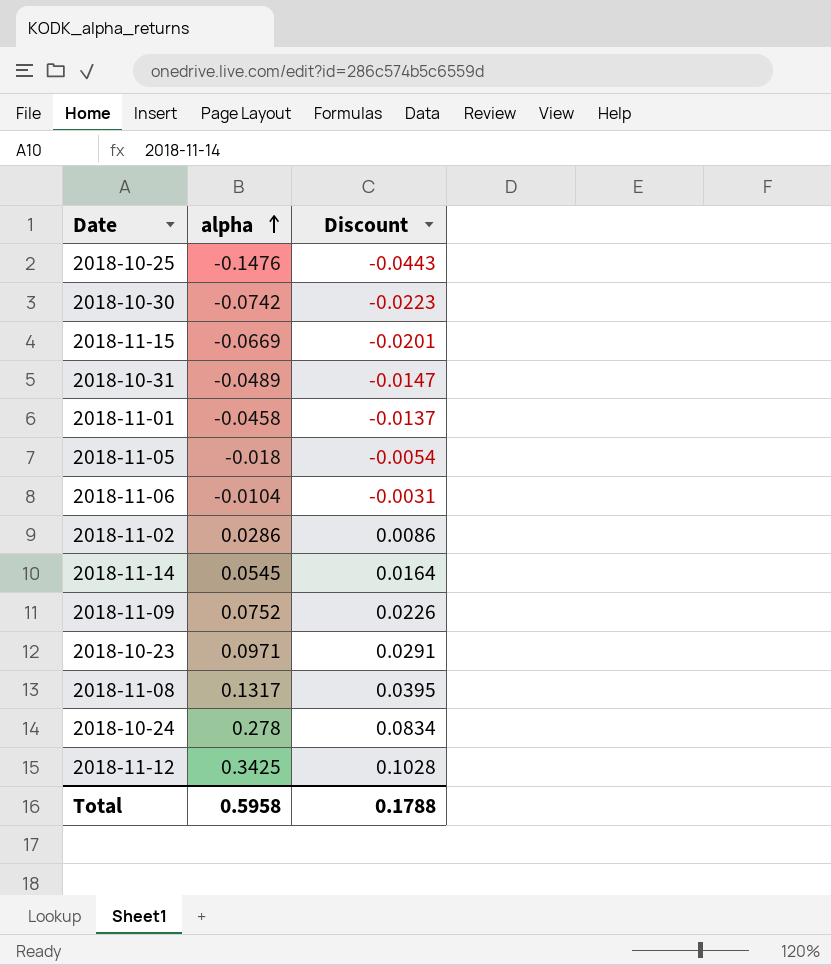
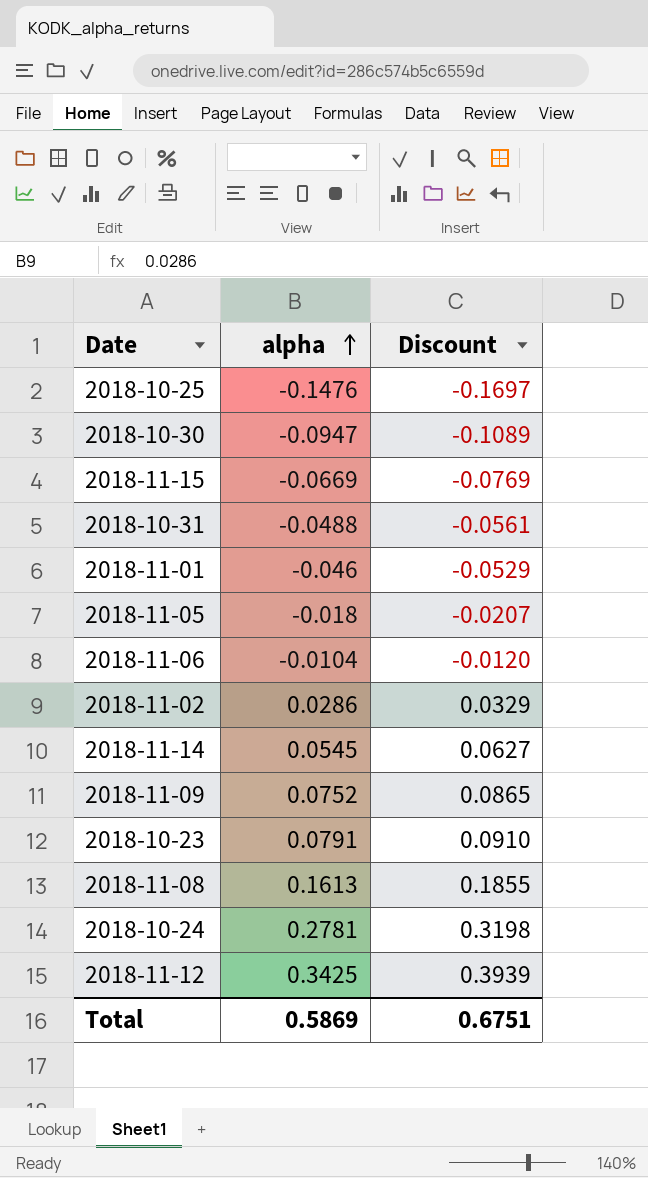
column Discount | formula: [alpha] * 0.3 -> [alpha] * 1.15
2018-10-30 | alpha: -0.0742 -> -0.0947
2018-10-31 | alpha: -0.0489 -> -0.0488
2018-11-01 | alpha: -0.0458 -> -0.046
2018-10-23 | alpha: 0.0971 -> 0.0791
2018-11-08 | alpha: 0.1317 -> 0.1613
2018-10-24 | alpha: 0.278 -> 0.2781
Total | alpha: 0.5958 -> 0.5869
Total | Discount: 0.1788 -> 0.6751

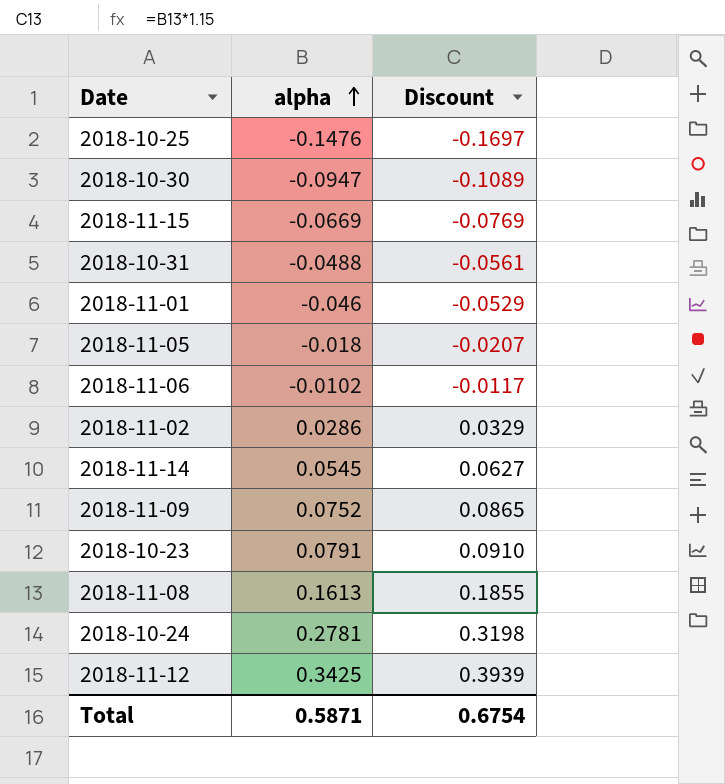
2018-11-06 | alpha: -0.0104 -> -0.0102
2018-11-06 | Discount: -0.0120 -> -0.0117
Total | alpha: 0.5869 -> 0.5871
Total | Discount: 0.6751 -> 0.6754

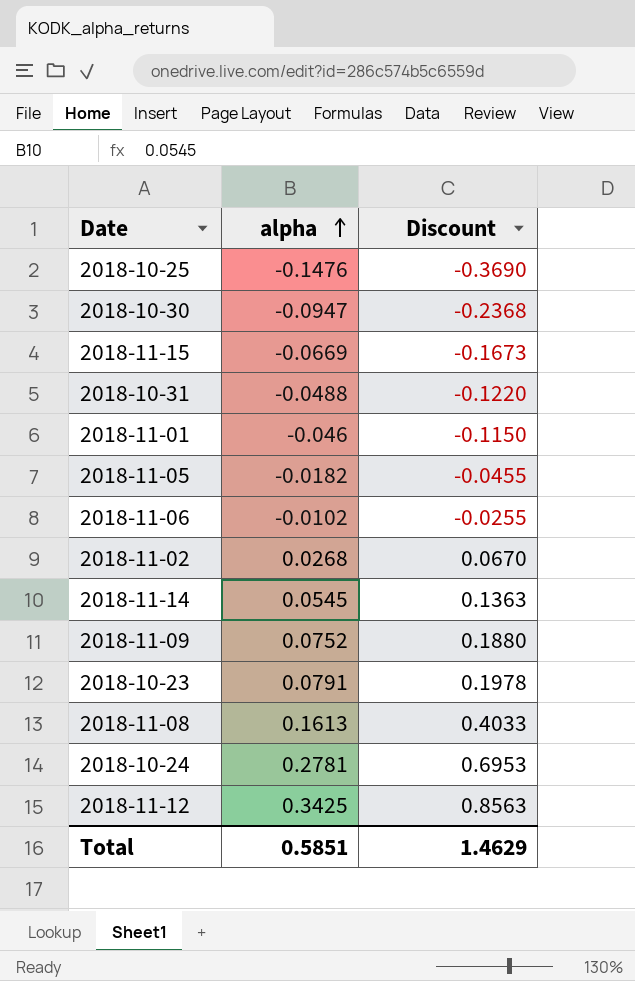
column Discount | formula: [alpha] * 1.15 -> [alpha] * 2.5
2018-11-05 | alpha: -0.018 -> -0.0182
2018-11-02 | alpha: 0.0286 -> 0.0268
Total | alpha: 0.5871 -> 0.5851
Total | Discount: 0.6754 -> 1.4629

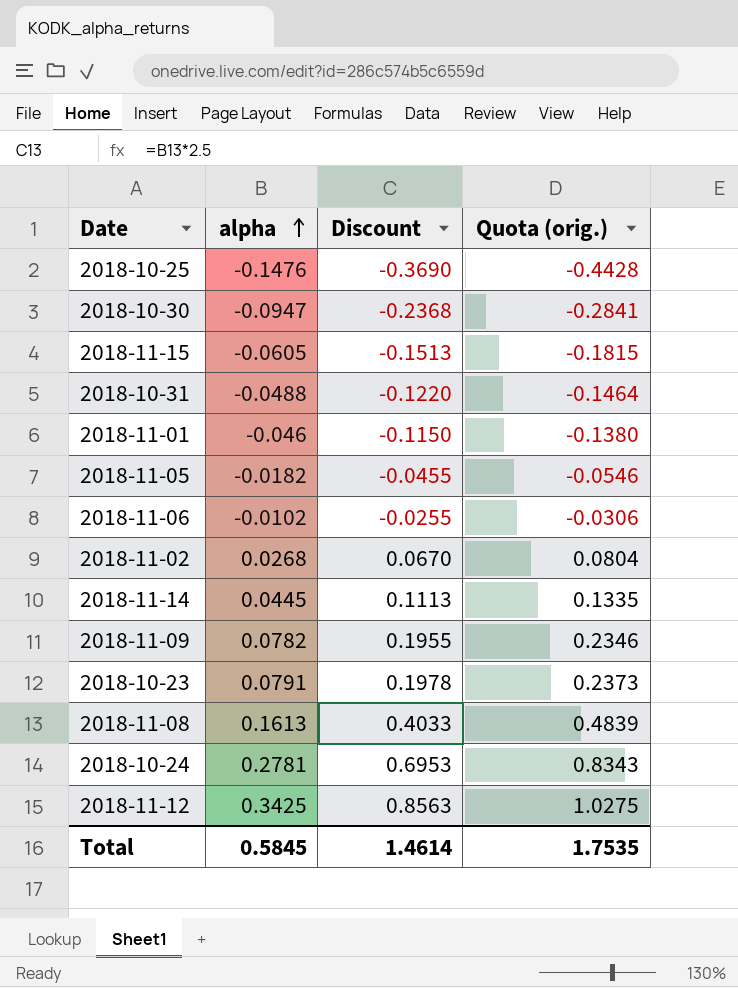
column Quota (orig.) | formula: none -> [alpha] * 3
2018-11-15 | alpha: -0.0669 -> -0.0605
2018-11-15 | Discount: -0.1673 -> -0.1513
2018-11-14 | alpha: 0.0545 -> 0.0445
2018-11-14 | Discount: 0.1363 -> 0.1113
2018-11-09 | alpha: 0.0752 -> 0.0782
2018-11-09 | Discount: 0.1880 -> 0.1955
Total | alpha: 0.5851 -> 0.5845
Total | Discount: 1.4629 -> 1.4614

